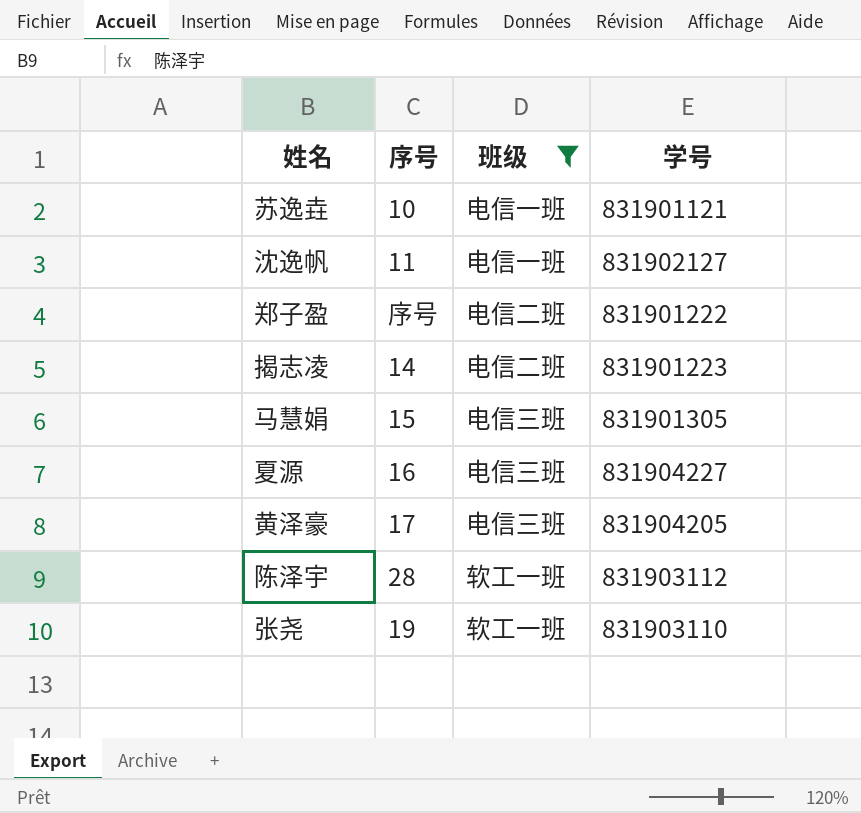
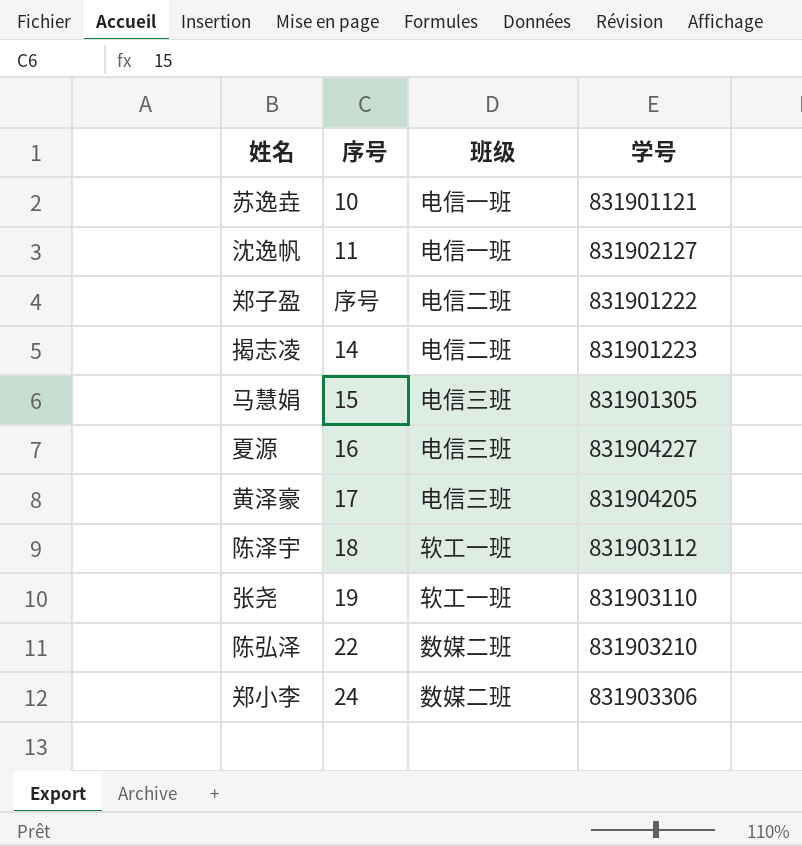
filter: 班级 != 数媒二班 -> none
陈泽宇 | 序号: 28 -> 18

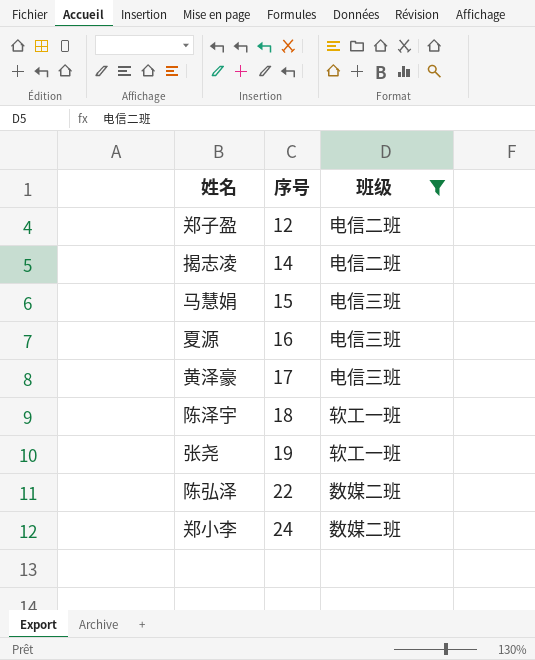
filter: none -> 班级 != 电信一班
column 学号 | position: 4 -> none
郑子盈 | 序号: 序号 -> 12

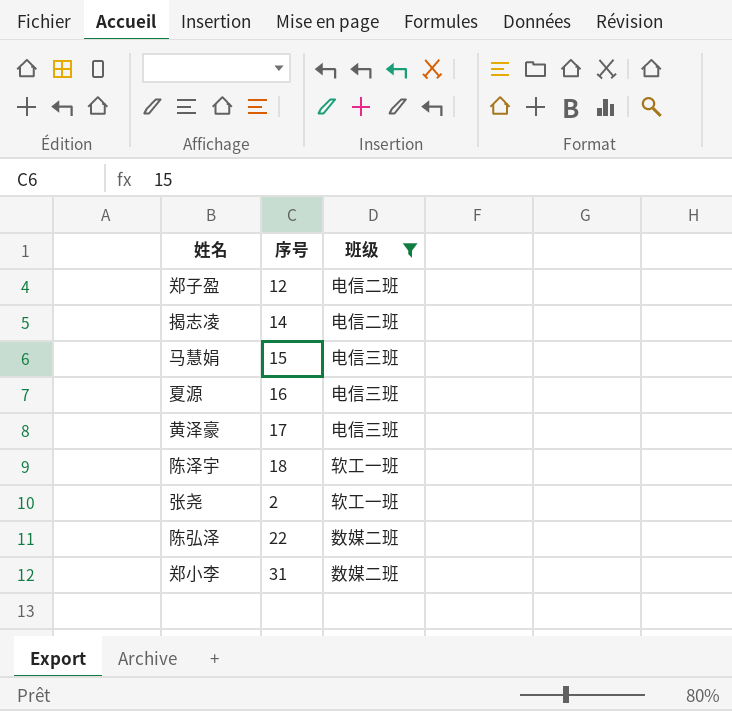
张尧 | 序号: 19 -> 2
郑小李 | 序号: 24 -> 31

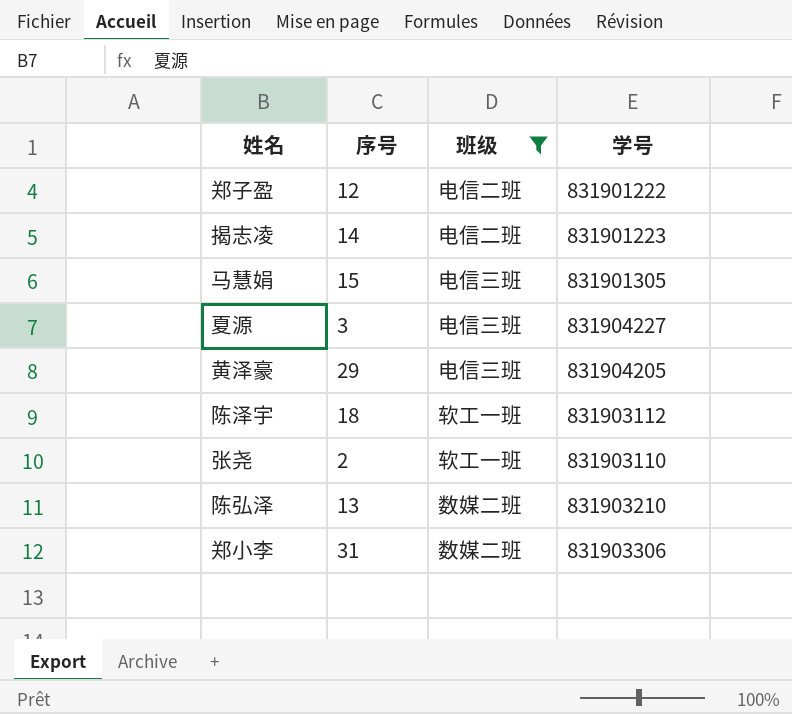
column 学号 | position: none -> 4
夏源 | 序号: 16 -> 3
黄泽豪 | 序号: 17 -> 29
陈弘泽 | 序号: 22 -> 13

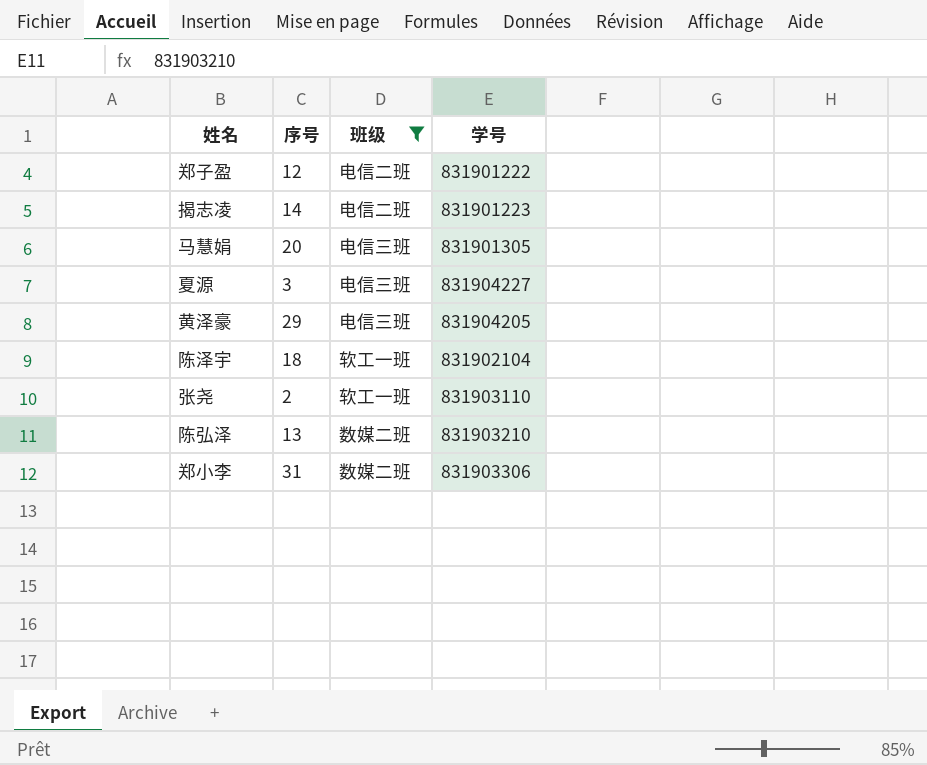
马慧娟 | 序号: 15 -> 20
陈泽宇 | 学号: 831903112 -> 831902104

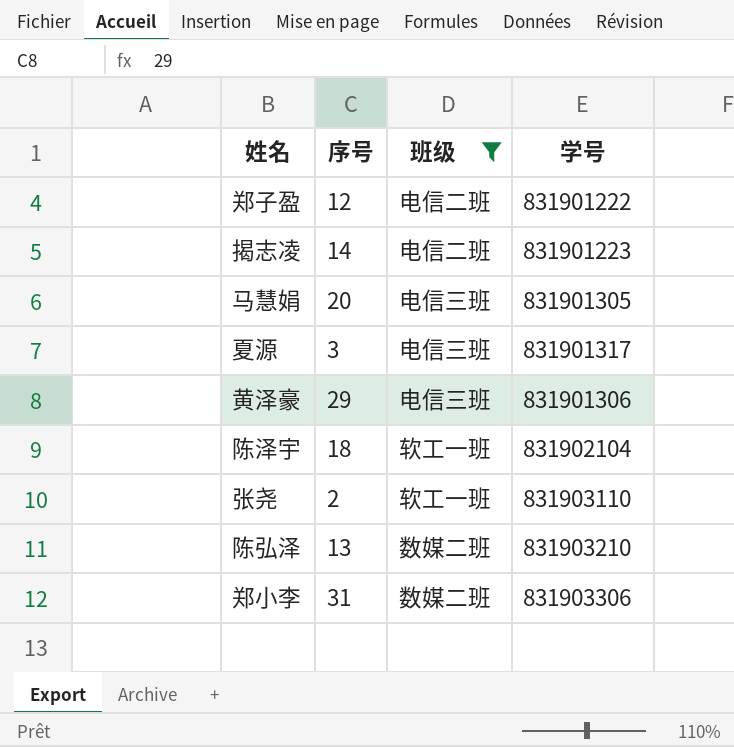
夏源 | 学号: 831904227 -> 831901317
黄泽豪 | 学号: 831904205 -> 831901306

